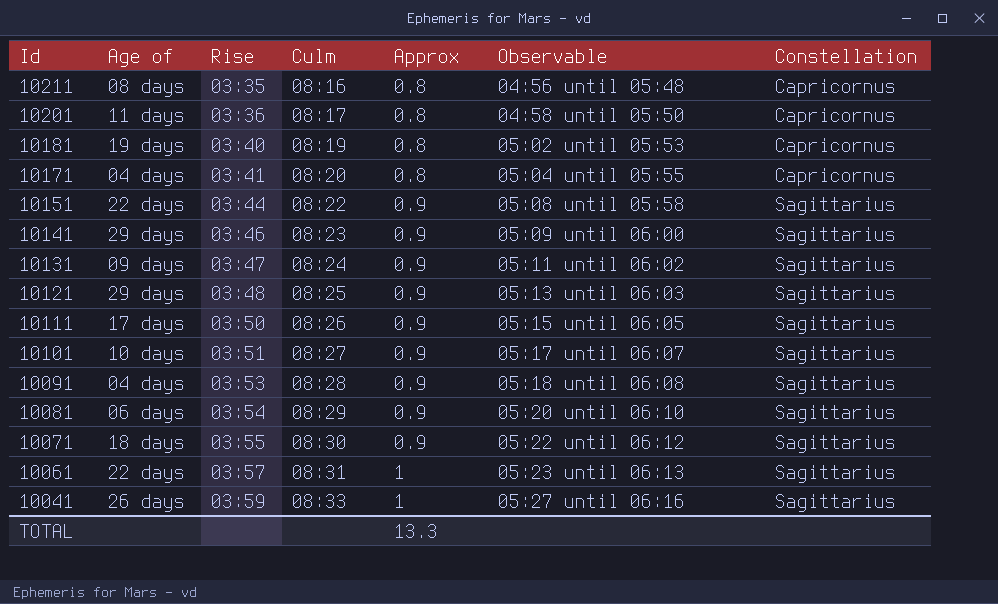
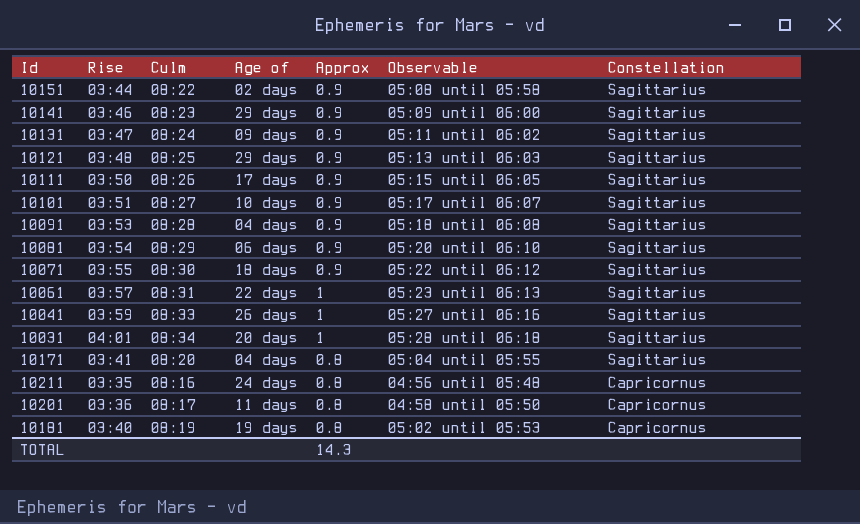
row order: Id descending -> Constellation descending
column Age of | position: 2 -> 4
10151 | Age of: 22 days -> 02 days
row 10031: none -> 04:01 | 08:34 | 20 days | 1 | 05:28 until 06:18 | Sagittarius
10171 | Constellation: Capricornus -> Sagittarius
10211 | Age of: 08 days -> 24 days
TOTAL | Approx: 13.3 -> 14.3

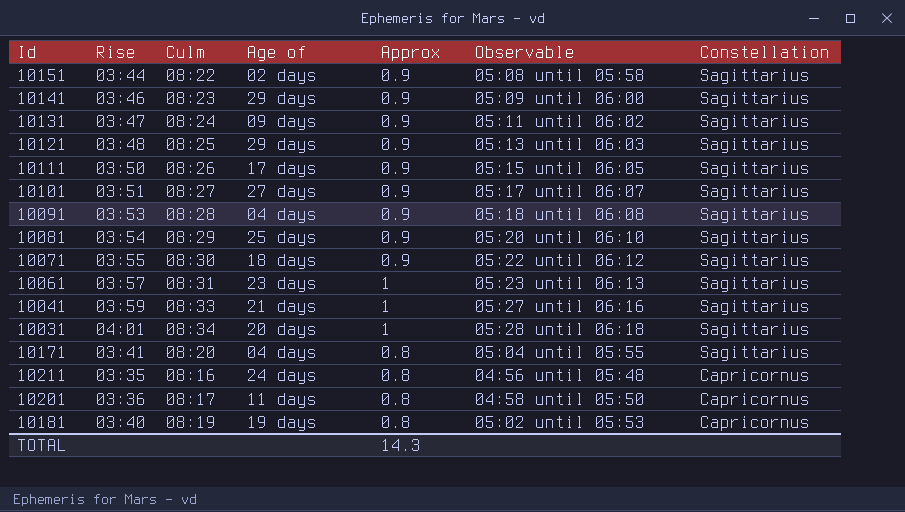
10101 | Age of: 10 days -> 27 days
10081 | Age of: 06 days -> 25 days
10061 | Age of: 22 days -> 23 days
10041 | Age of: 26 days -> 21 days

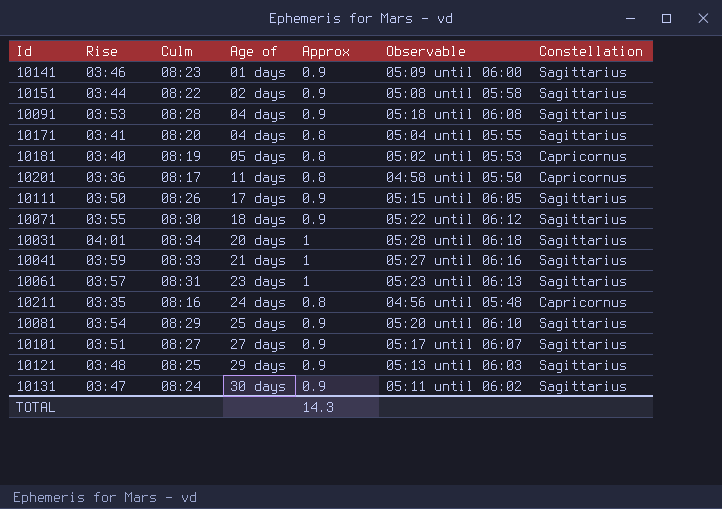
row order: Constellation descending -> Age of ascending
10141 | Age of: 29 days -> 01 days
10181 | Age of: 19 days -> 05 days
10131 | Age of: 09 days -> 30 days

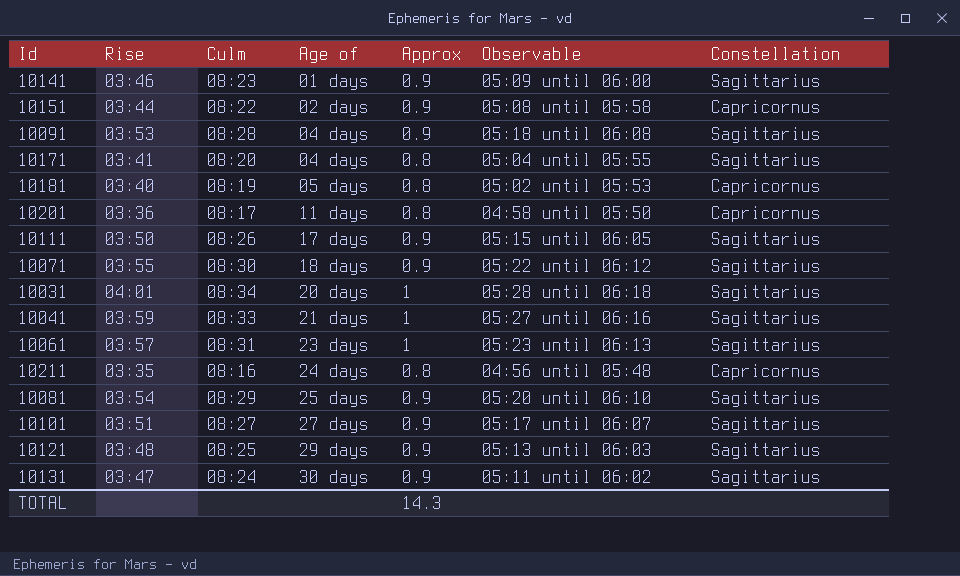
10151 | Constellation: Sagittarius -> Capricornus

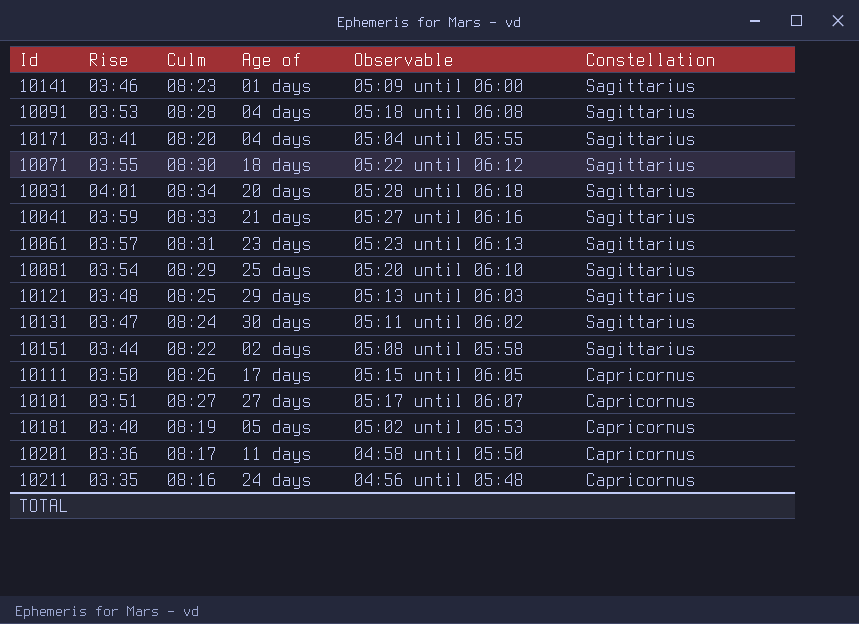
row order: Age of ascending -> Constellation descending
column Approx | position: 5 -> none
10151 | Constellation: Capricornus -> Sagittarius
10111 | Constellation: Sagittarius -> Capricornus
10101 | Constellation: Sagittarius -> Capricornus

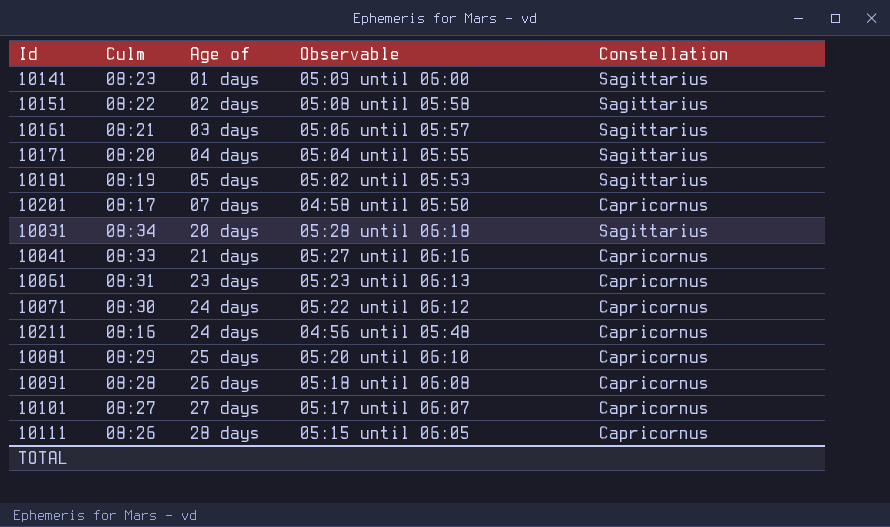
row order: Constellation descending -> Age of ascending
column Rise | position: 2 -> none
row 10121: 03:48 | 08:25 | 29 days | 05:13 until 06:03 | Sagittarius -> none
row 10131: 03:47 | 08:24 | 30 days | 05:11 until 06:02 | Sagittarius -> none
row 10161: none -> 08:21 | 03 days | 05:06 until 05:57 | Sagittarius
10181 | Constellation: Capricornus -> Sagittarius
10201 | Age of: 11 days -> 07 days
10041 | Constellation: Sagittarius -> Capricornus
10061 | Constellation: Sagittarius -> Capricornus
10071 | Age of: 18 days -> 24 days
10071 | Constellation: Sagittarius -> Capricornus
10081 | Constellation: Sagittarius -> Capricornus
10091 | Age of: 04 days -> 26 days
10091 | Constellation: Sagittarius -> Capricornus
10111 | Age of: 17 days -> 28 days

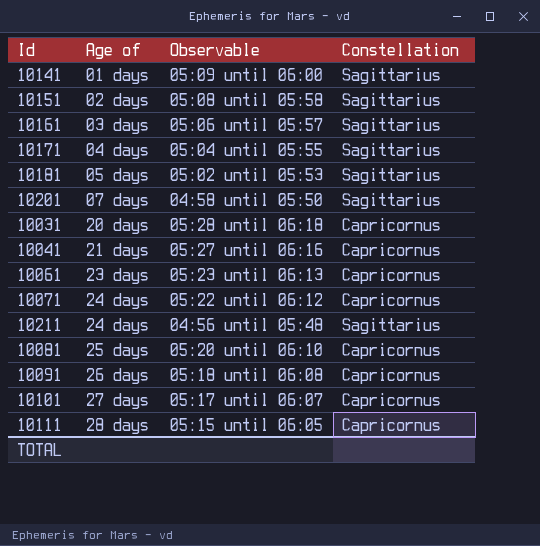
column Culm | position: 2 -> none
10201 | Constellation: Capricornus -> Sagittarius
10031 | Constellation: Sagittarius -> Capricornus
10211 | Constellation: Capricornus -> Sagittarius

